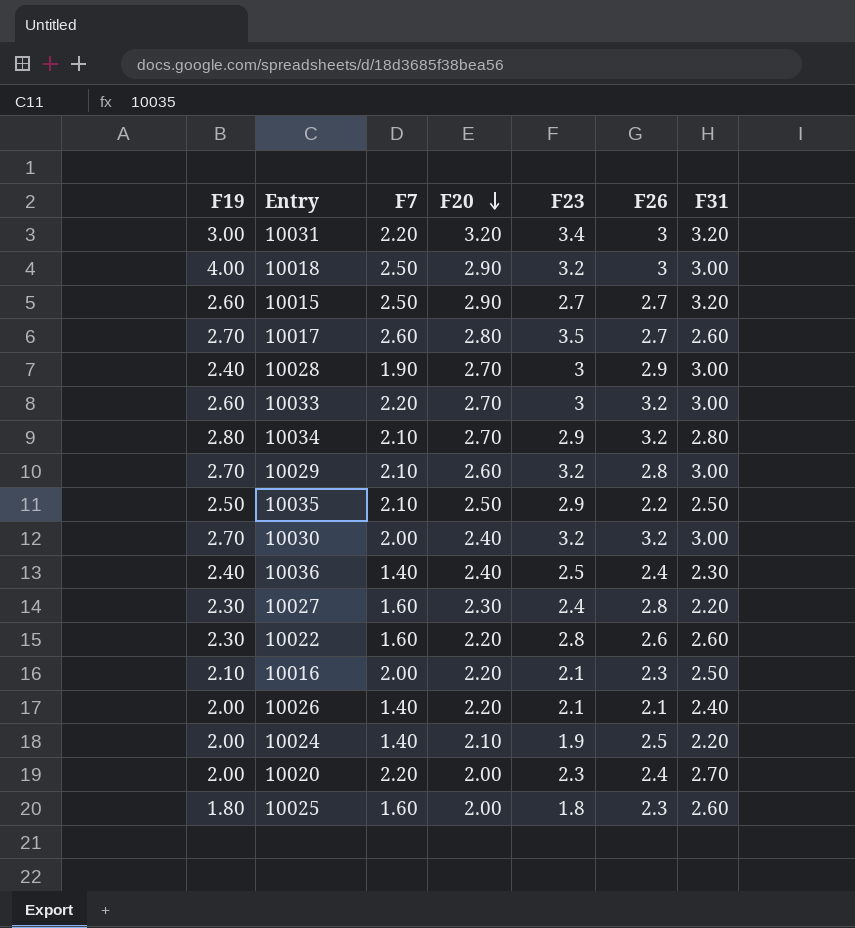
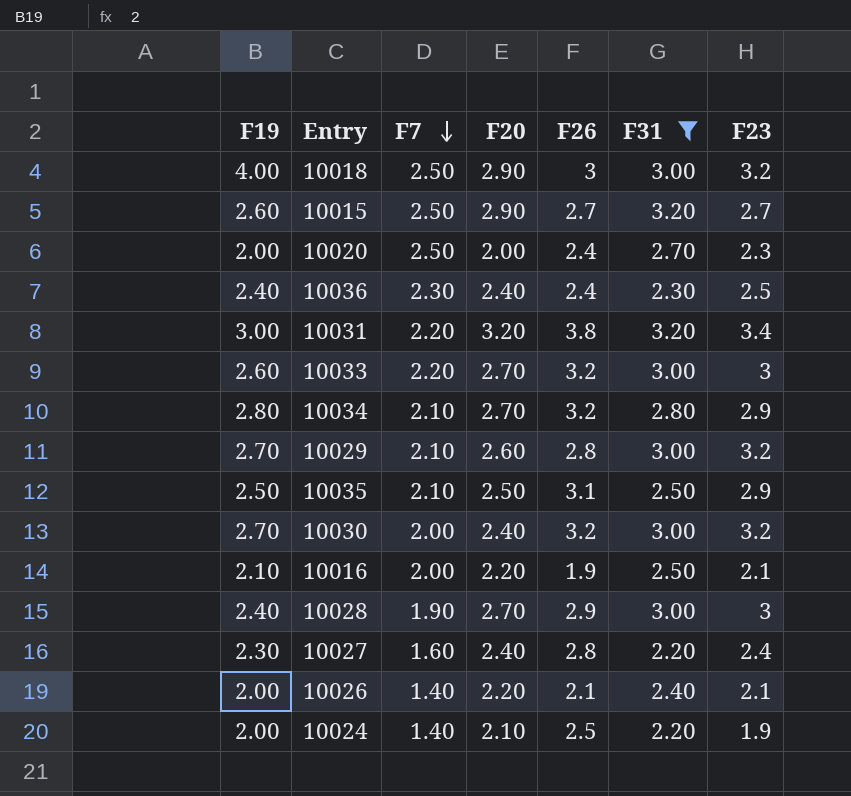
filter: none -> F31 != 2.60
row order: F20 descending -> F7 descending
column F23 | position: 5 -> 7
10020 | F7: 2.20 -> 2.50
10036 | F7: 1.40 -> 2.30
10031 | F26: 3 -> 3.8
10035 | F26: 2.2 -> 3.1
10016 | F26: 2.3 -> 1.9
10027 | F20: 2.30 -> 2.40

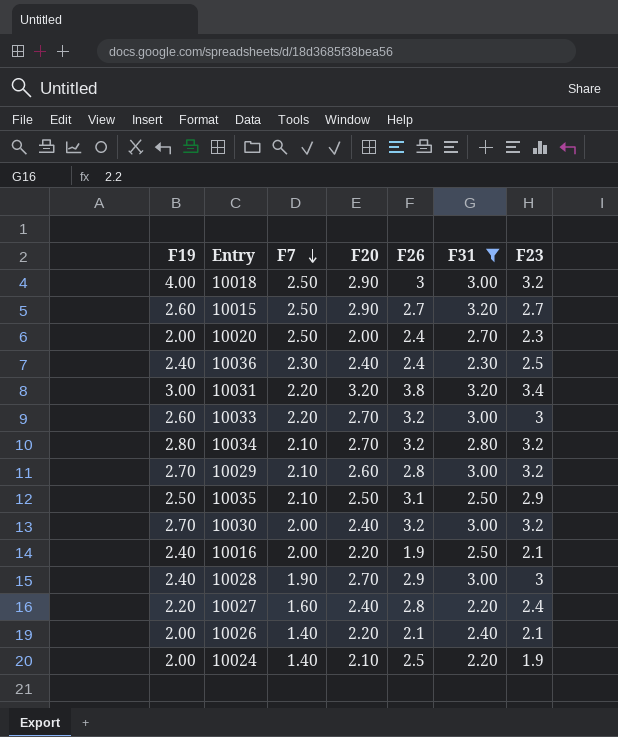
10034 | F23: 2.9 -> 3.2
10016 | F19: 2.10 -> 2.40
10027 | F19: 2.30 -> 2.20

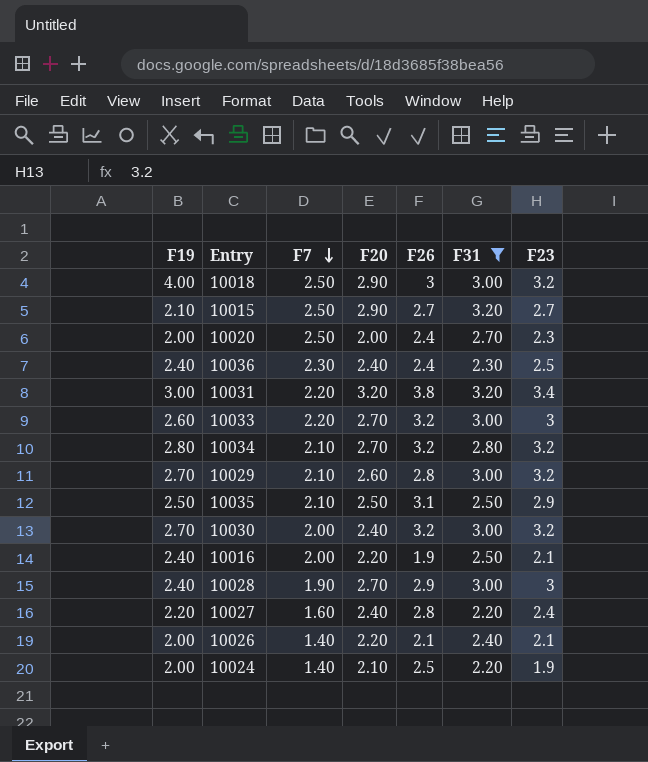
10015 | F19: 2.60 -> 2.10

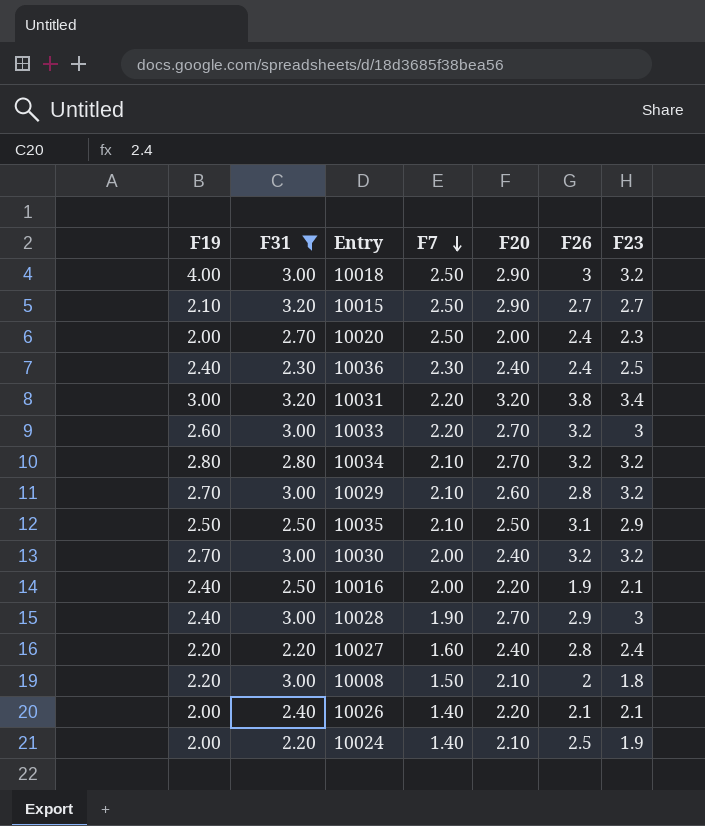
column F31 | position: 6 -> 2
row 10008: none -> 2.20 | 3.00 | 1.50 | 2.10 | 2 | 1.8

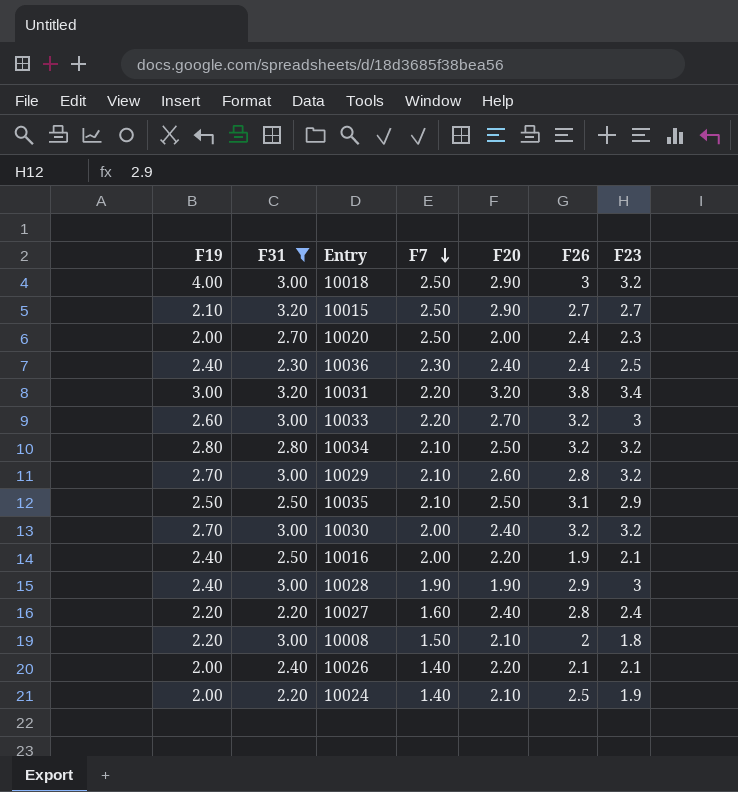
10034 | F20: 2.70 -> 2.50
10028 | F20: 2.70 -> 1.90

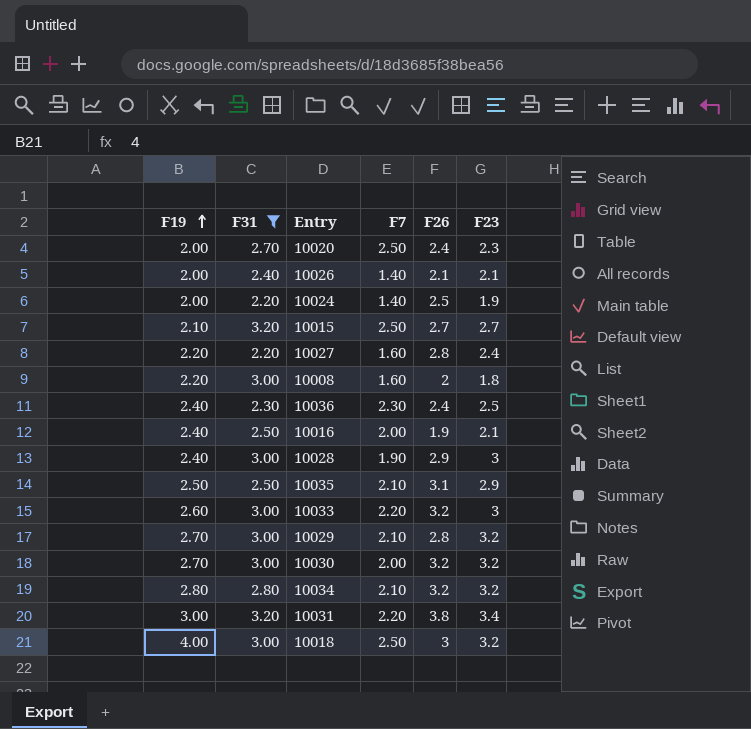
row order: F7 descending -> F19 ascending
column F20 | position: 5 -> none
10008 | F7: 1.50 -> 1.60

